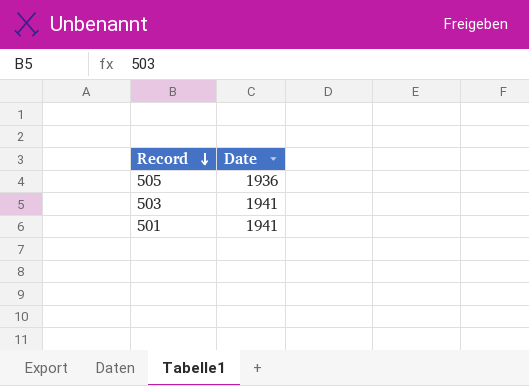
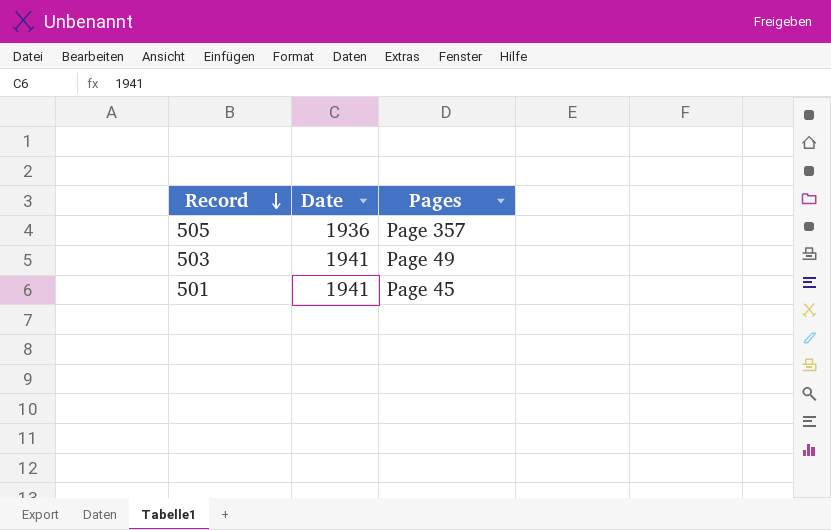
column Pages | position: none -> 3

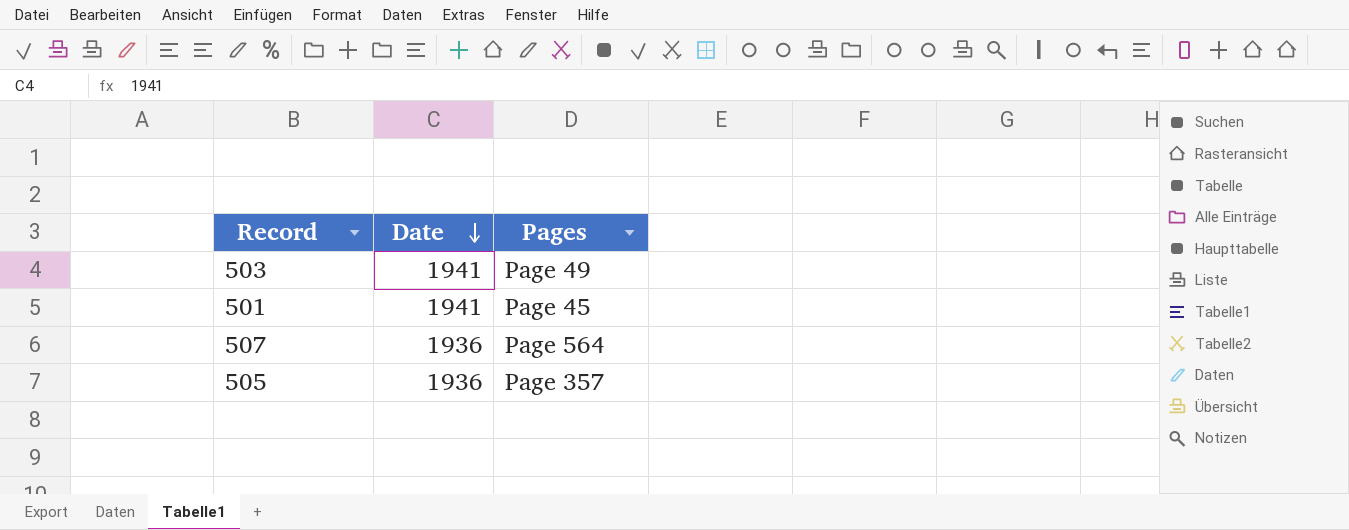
row order: Record descending -> Date descending
row 507: none -> 1936 | Page 564

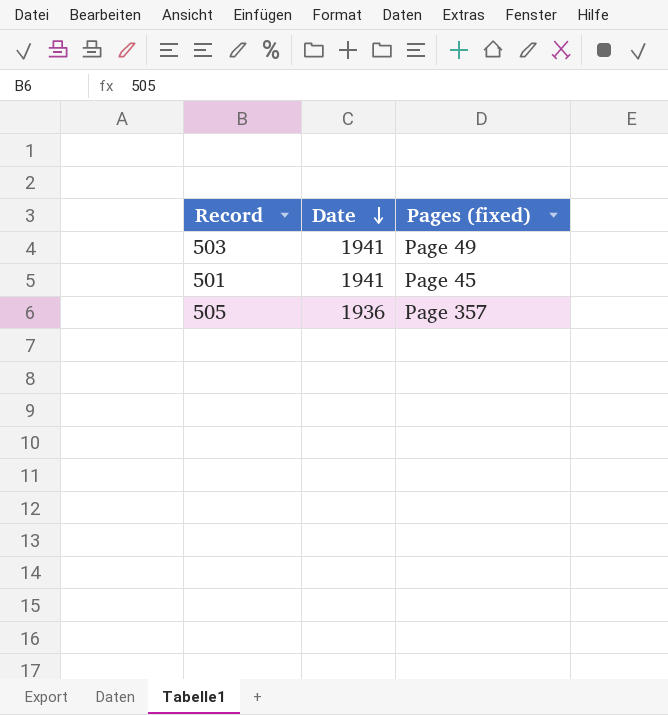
column name: Pages -> Pages (fixed)
row 507: 1936 | Page 564 -> none

